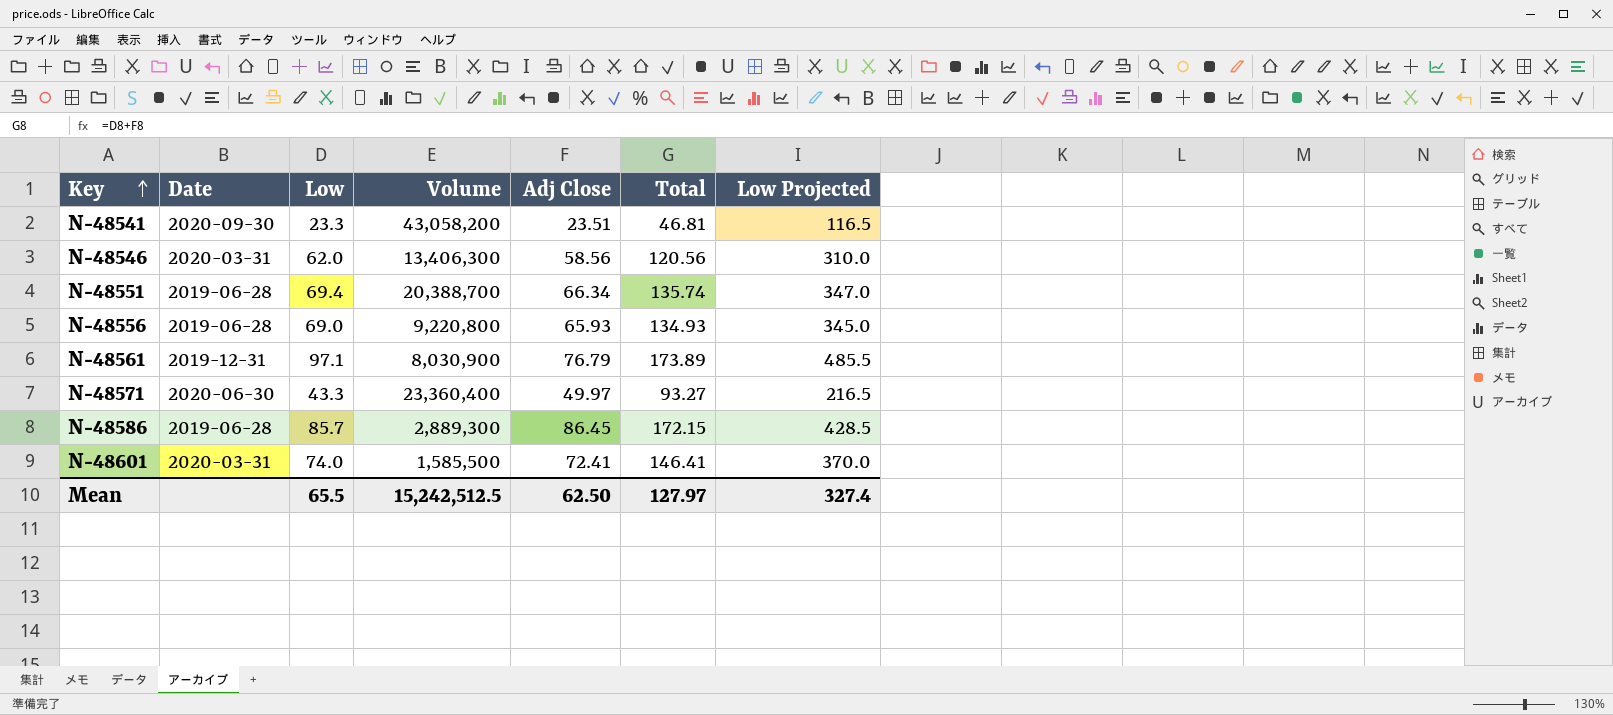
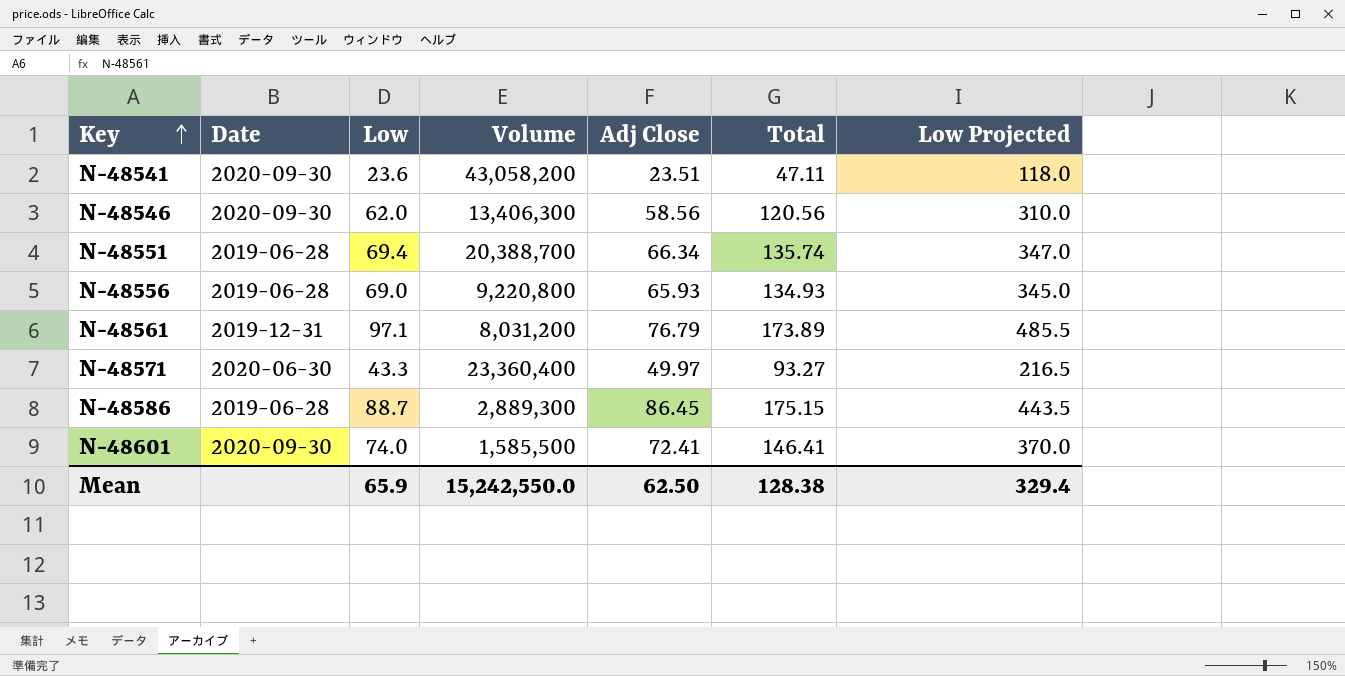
N-48541 | Low: 23.3 -> 23.6
N-48541 | Total: 46.81 -> 47.11
N-48541 | Low Projected: 116.5 -> 118.0
N-48546 | Date: 2020-03-31 -> 2020-09-30
N-48561 | Volume: 8,030,900 -> 8,031,200
N-48586 | Low: 85.7 -> 88.7
N-48586 | Total: 172.15 -> 175.15
N-48586 | Low Projected: 428.5 -> 443.5
N-48601 | Date: 2020-03-31 -> 2020-09-30
Mean | Low: 65.5 -> 65.9
Mean | Volume: 15,242,512.5 -> 15,242,550.0
Mean | Total: 127.97 -> 128.38
Mean | Low Projected: 327.4 -> 329.4

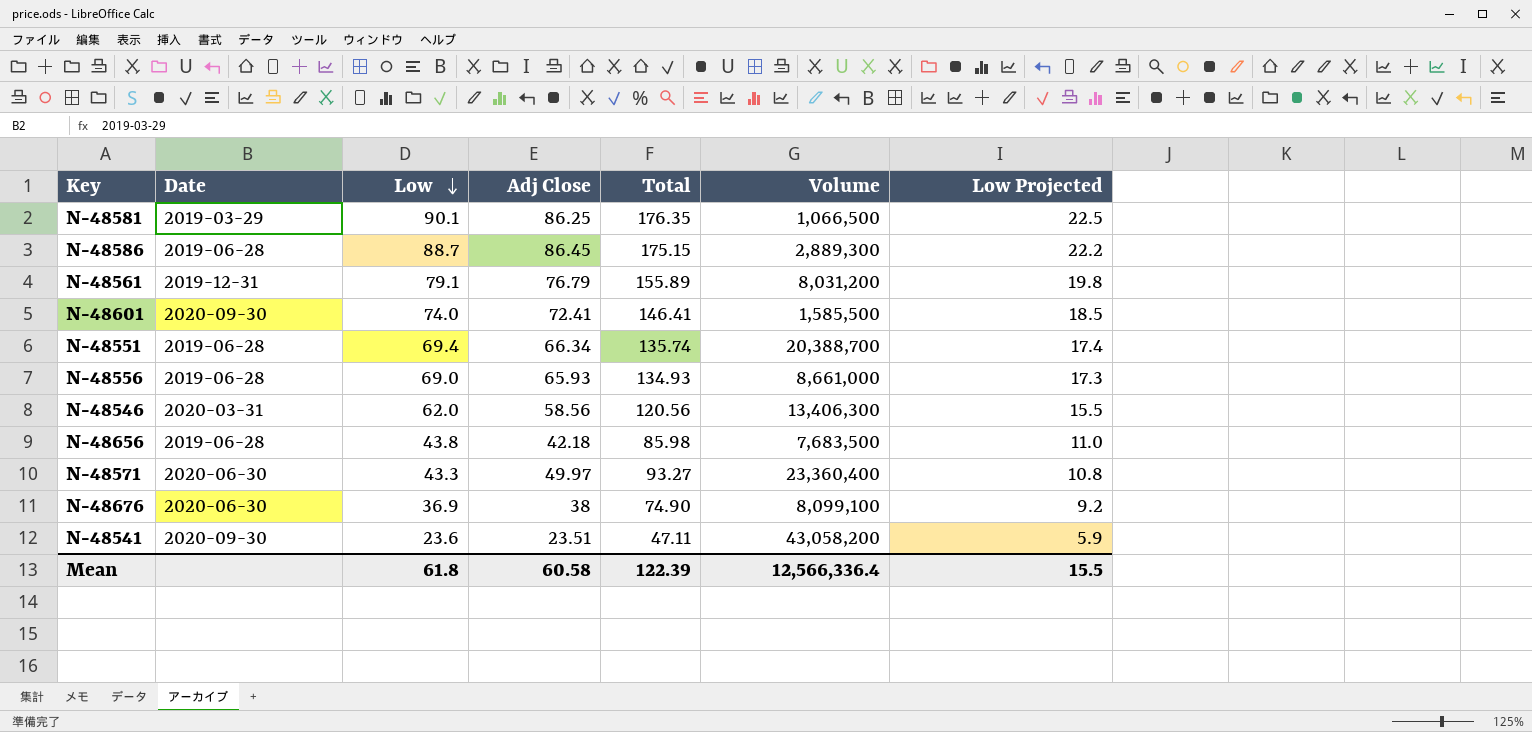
row order: Key ascending -> Low descending
column Volume | position: 4 -> 6
column Low Projected | formula: [Low] * 5 -> [Low] * 0.25
row N-48581: none -> 2019-03-29 | 90.1 | 86.25 | 176.35 | 1,066,500 | 22.5
N-48561 | Low: 97.1 -> 79.1
N-48561 | Total: 173.89 -> 155.89
N-48556 | Volume: 9,220,800 -> 8,661,000
N-48546 | Date: 2020-09-30 -> 2020-03-31
row N-48656: none -> 2019-06-28 | 43.8 | 42.18 | 85.98 | 7,683,500 | 11.0
row N-48676: none -> 2020-06-30 | 36.9 | 38 | 74.90 | 8,099,100 | 9.2
Mean | Low: 65.9 -> 61.8
Mean | Adj Close: 62.50 -> 60.58
Mean | Total: 128.38 -> 122.39
Mean | Volume: 15,242,550.0 -> 12,566,336.4
Mean | Low Projected: 329.4 -> 15.5

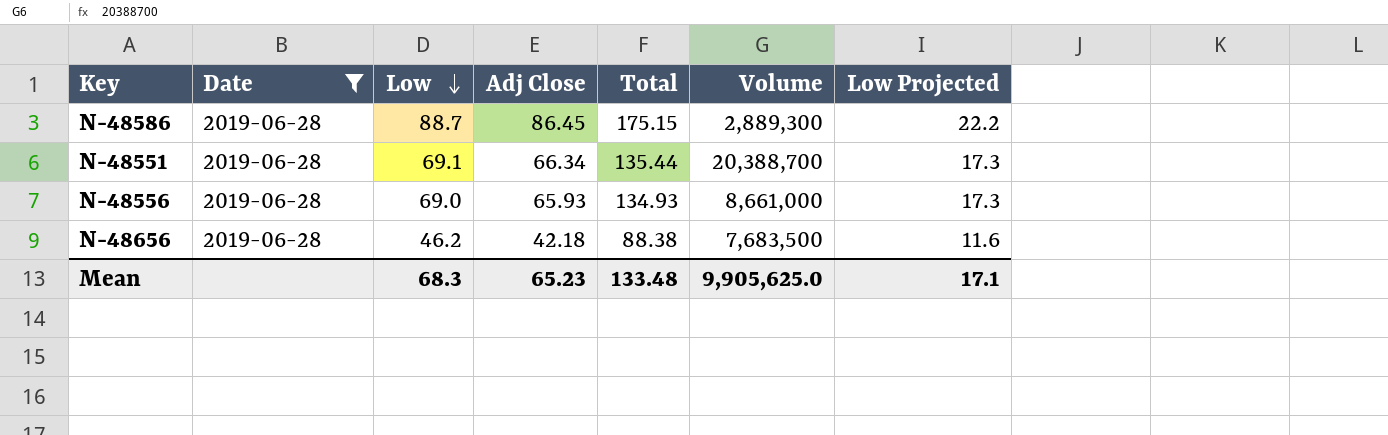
filter: none -> Date = 2019-06-28
N-48551 | Low: 69.4 -> 69.1
N-48551 | Total: 135.74 -> 135.44
N-48551 | Low Projected: 17.4 -> 17.3
N-48656 | Low: 43.8 -> 46.2
N-48656 | Total: 85.98 -> 88.38
N-48656 | Low Projected: 11.0 -> 11.6
Mean | Low: 61.8 -> 68.3
Mean | Adj Close: 60.58 -> 65.23
Mean | Total: 122.39 -> 133.48
Mean | Volume: 12,566,336.4 -> 9,905,625.0
Mean | Low Projected: 15.5 -> 17.1

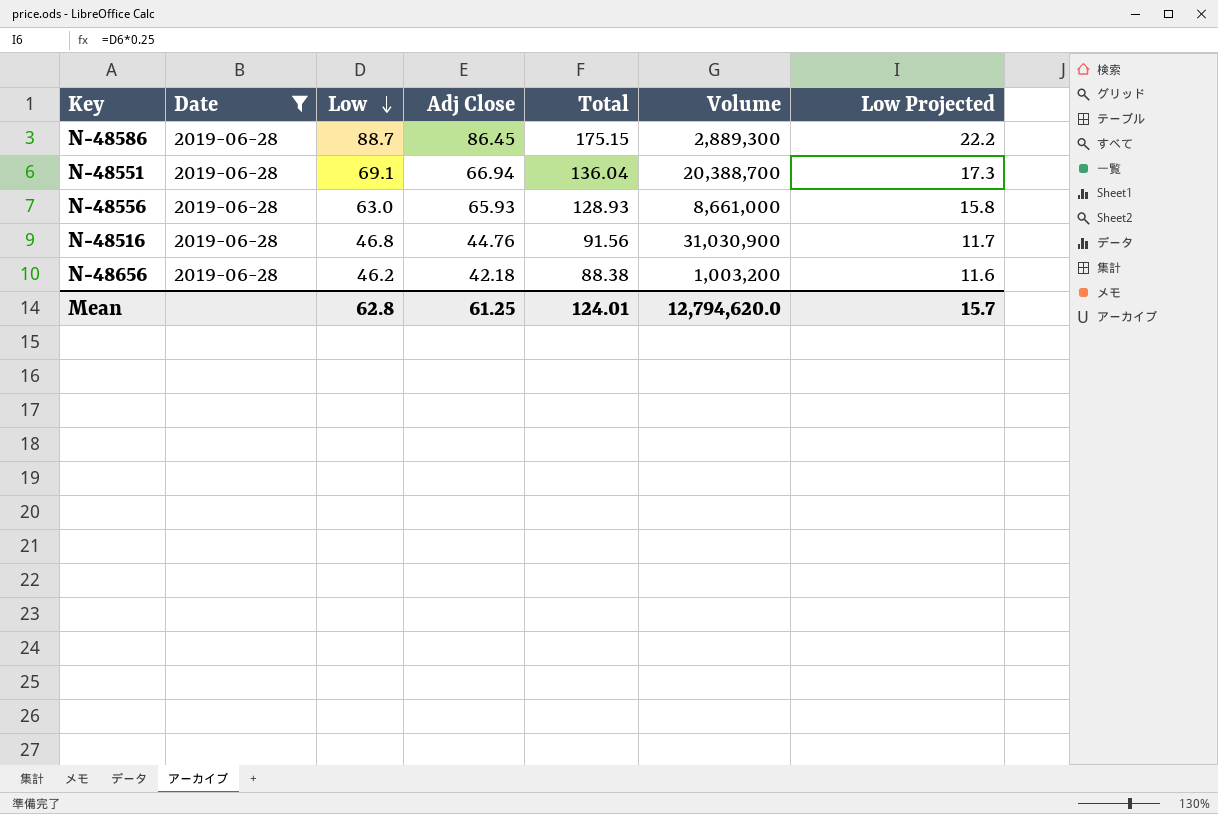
N-48551 | Adj Close: 66.34 -> 66.94
N-48551 | Total: 135.44 -> 136.04
N-48556 | Low: 69.0 -> 63.0
N-48556 | Total: 134.93 -> 128.93
N-48556 | Low Projected: 17.3 -> 15.8
row N-48516: none -> 2019-06-28 | 46.8 | 44.76 | 91.56 | 31,030,900 | 11.7
N-48656 | Volume: 7,683,500 -> 1,003,200
Mean | Low: 68.3 -> 62.8
Mean | Adj Close: 65.23 -> 61.25
Mean | Total: 133.48 -> 124.01
Mean | Volume: 9,905,625.0 -> 12,794,620.0
Mean | Low Projected: 17.1 -> 15.7

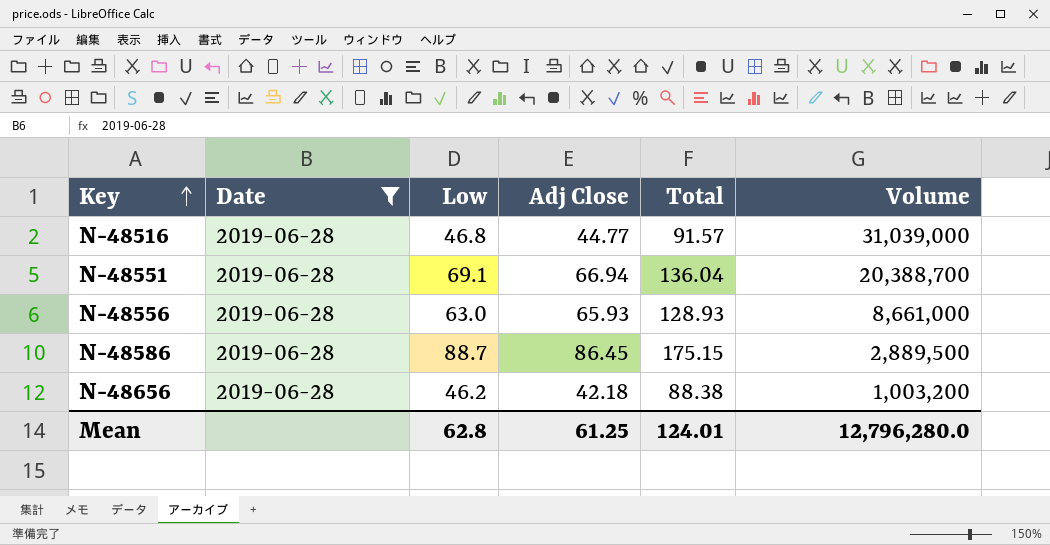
row order: Low descending -> Key ascending
column Low Projected | formula: [Low] * 0.25 -> none
N-48516 | Adj Close: 44.76 -> 44.77
N-48516 | Total: 91.56 -> 91.57
N-48516 | Volume: 31,030,900 -> 31,039,000
N-48586 | Volume: 2,889,300 -> 2,889,500
Mean | Volume: 12,794,620.0 -> 12,796,280.0

